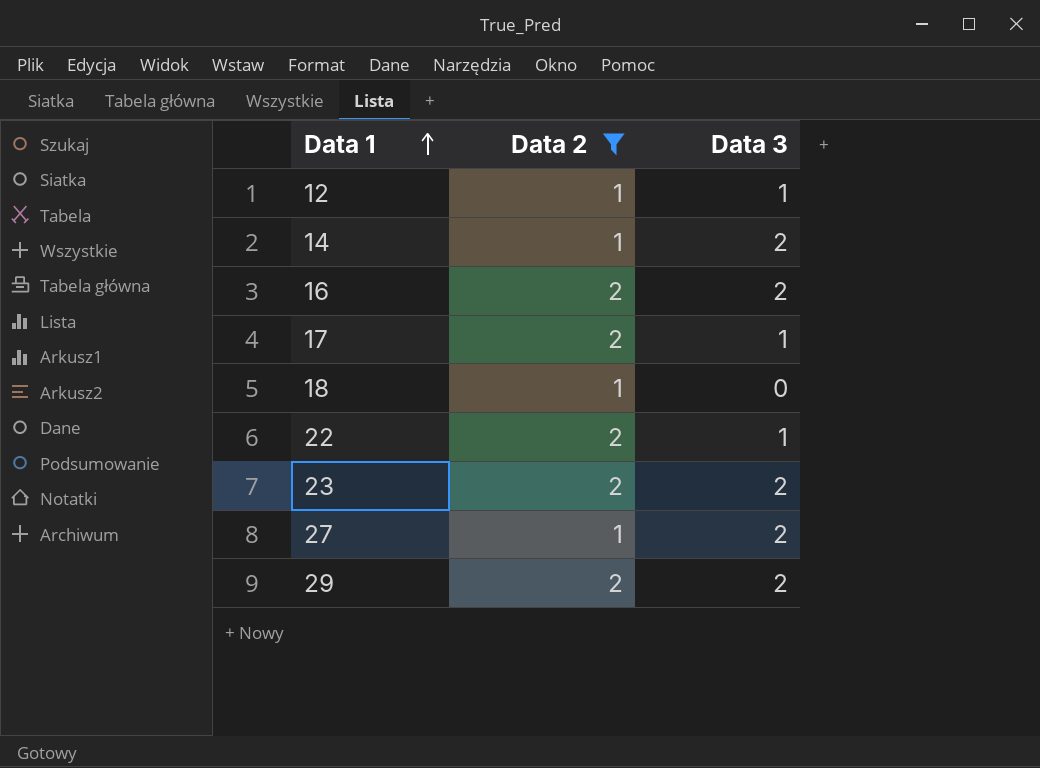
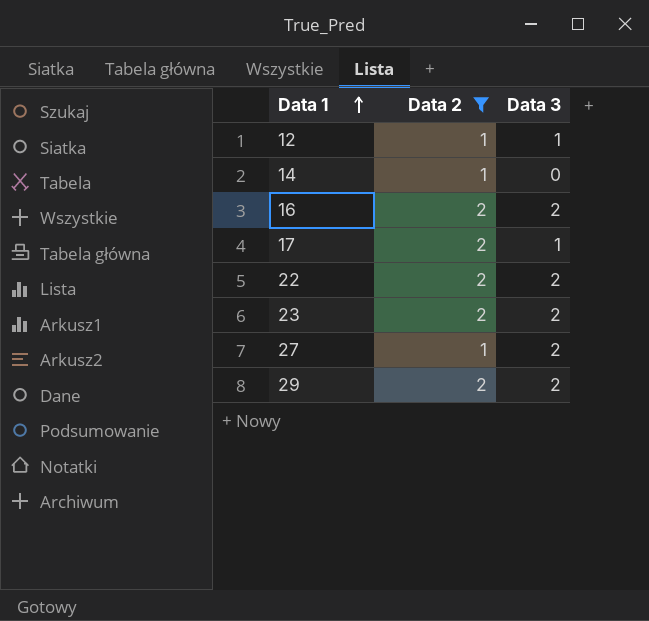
row 18: 1 | 0 -> none
14 | Data 3: 2 -> 0
22 | Data 3: 1 -> 2

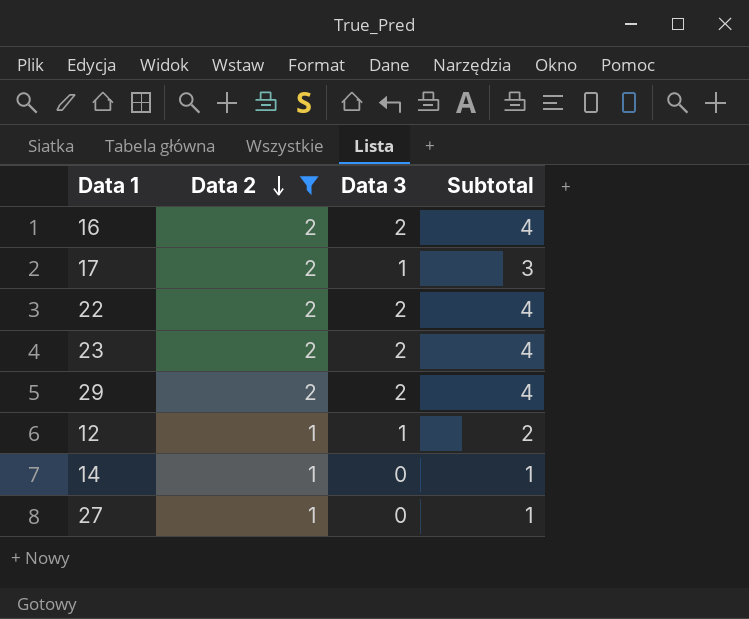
row order: Data 1 ascending -> Data 2 descending
column Subtotal | formula: none -> [Data 2] + [Data 3]
27 | Data 3: 2 -> 0

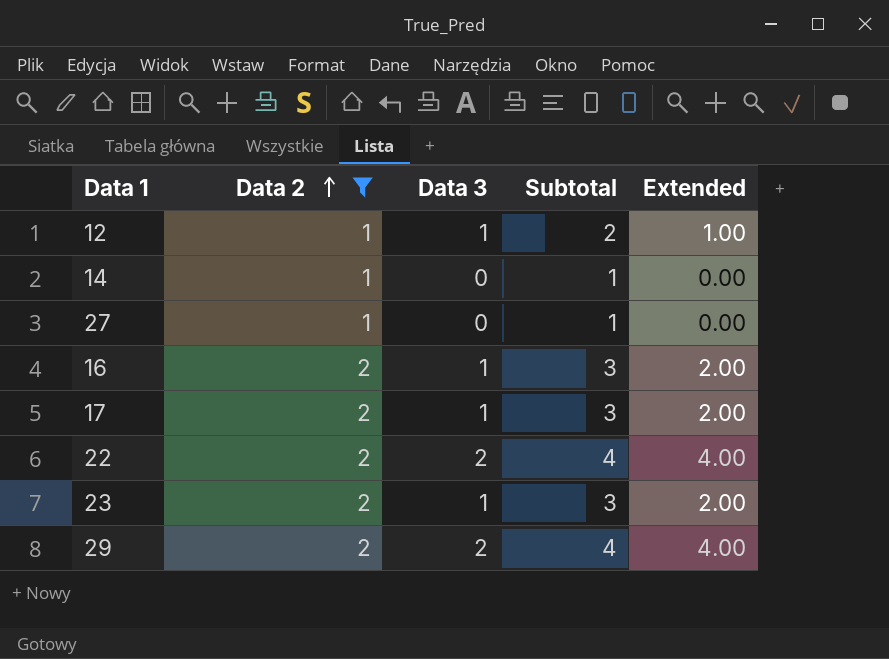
row order: Data 2 descending -> Data 2 ascending
column Extended | formula: none -> [Data 2] * [Data 3]
16 | Data 3: 2 -> 1
16 | Subtotal: 4 -> 3
23 | Data 3: 2 -> 1
23 | Subtotal: 4 -> 3

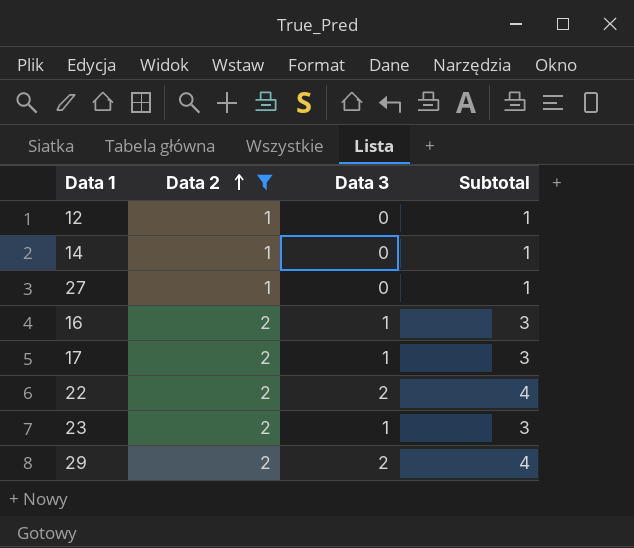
column Extended | formula: [Data 2] * [Data 3] -> none
12 | Data 3: 1 -> 0
12 | Subtotal: 2 -> 1

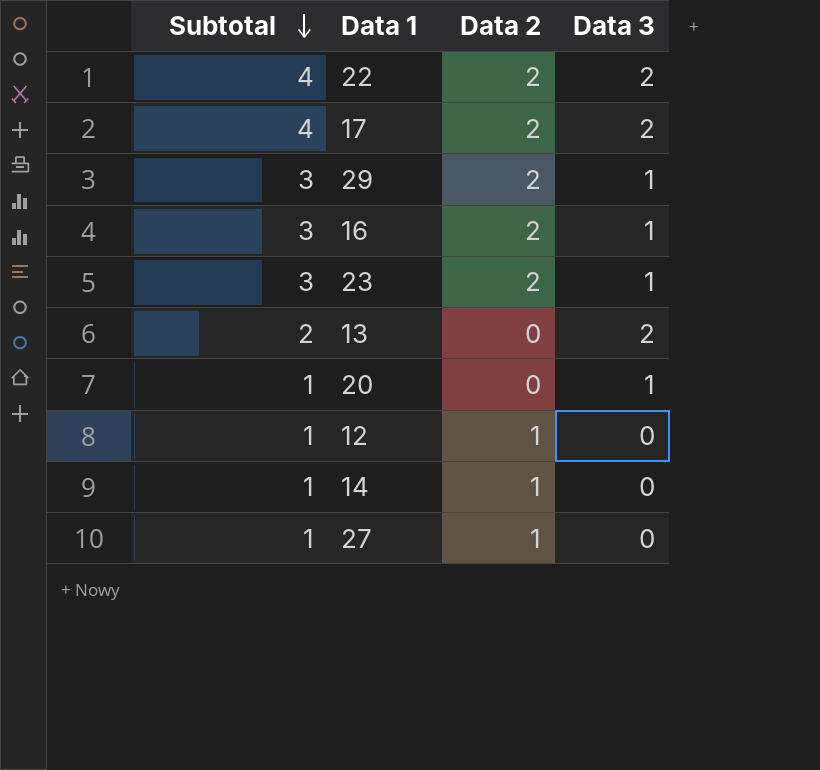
filter: Data 2 != 0 -> none
row order: Data 2 ascending -> Subtotal descending
column Subtotal | position: 4 -> 1
17 | Subtotal: 3 -> 4
17 | Data 3: 1 -> 2
29 | Subtotal: 4 -> 3
29 | Data 3: 2 -> 1

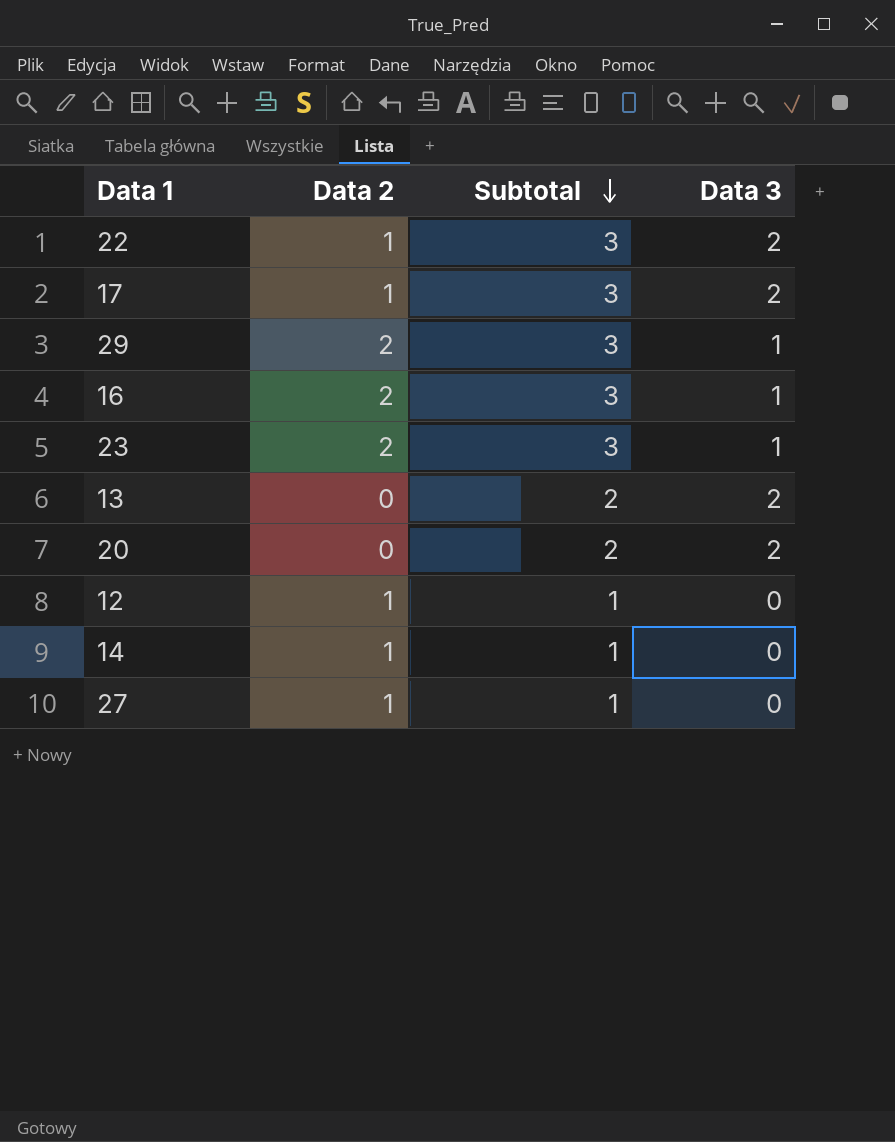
column Subtotal | position: 1 -> 3
22 | Data 2: 2 -> 1
22 | Subtotal: 4 -> 3
17 | Data 2: 2 -> 1
17 | Subtotal: 4 -> 3
20 | Subtotal: 1 -> 2
20 | Data 3: 1 -> 2

